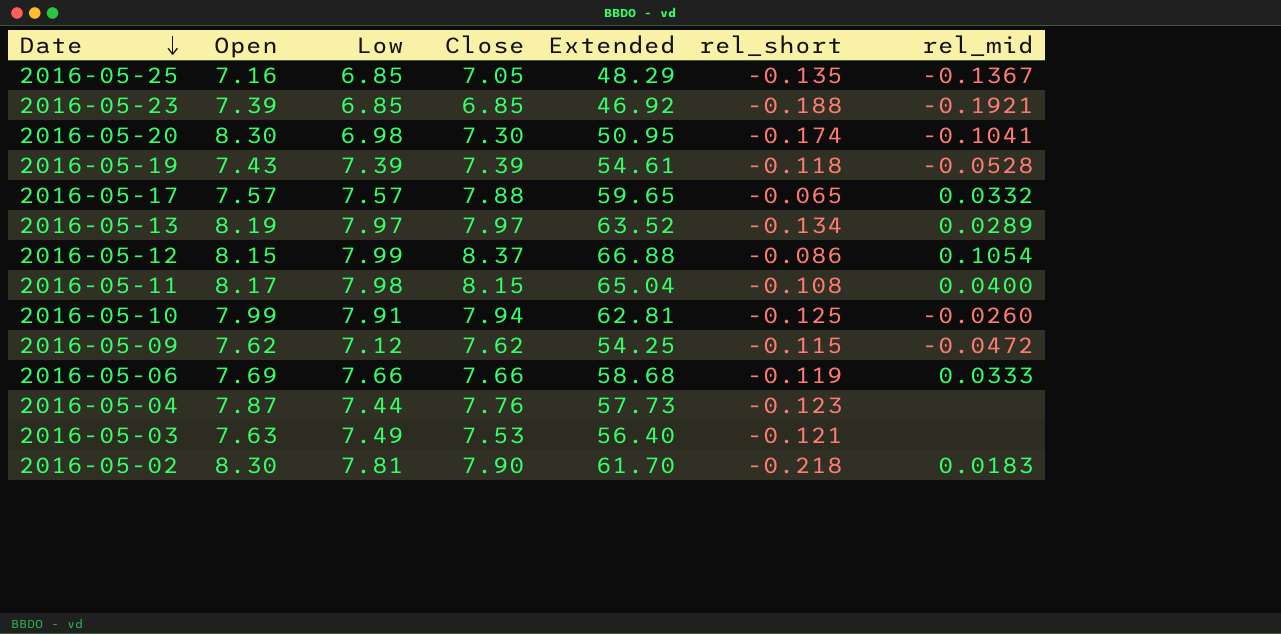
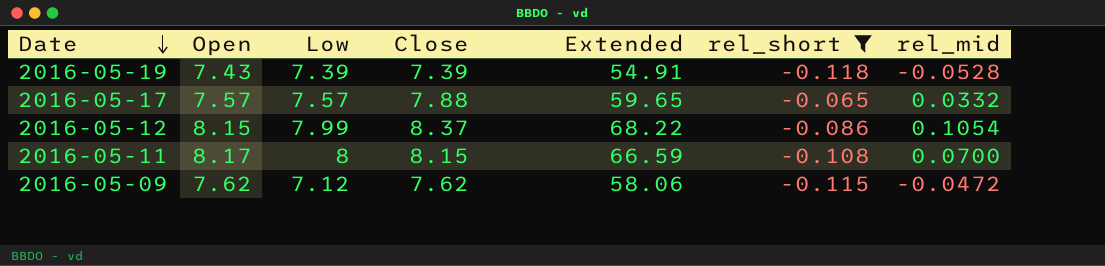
filter: none -> rel_short >= -0.118
column Extended | formula: [Low] * [Close] -> [Open] * [Close]
2016-05-11 | Low: 7.98 -> 8
2016-05-11 | rel_mid: 0.0400 -> 0.0700

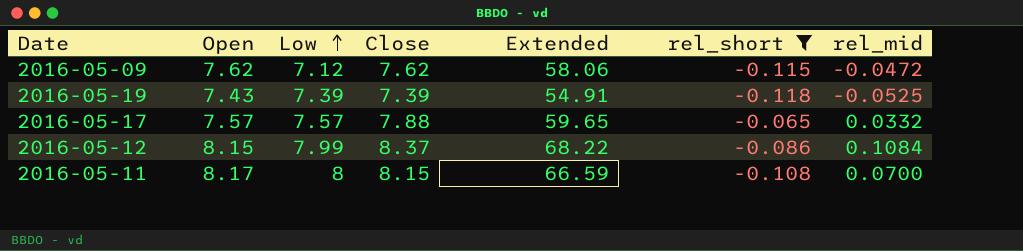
row order: Date descending -> Low ascending
2016-05-19 | rel_mid: -0.0528 -> -0.0525
2016-05-12 | rel_mid: 0.1054 -> 0.1084

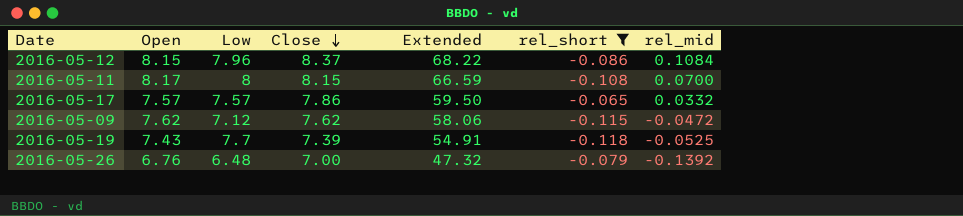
row order: Low ascending -> Close descending
2016-05-12 | Low: 7.99 -> 7.96
2016-05-17 | Close: 7.88 -> 7.86
2016-05-17 | Extended: 59.65 -> 59.50
2016-05-19 | Low: 7.39 -> 7.7
row 2016-05-26: none -> 6.76 | 6.48 | 7.00 | 47.32 | -0.079 | -0.1392

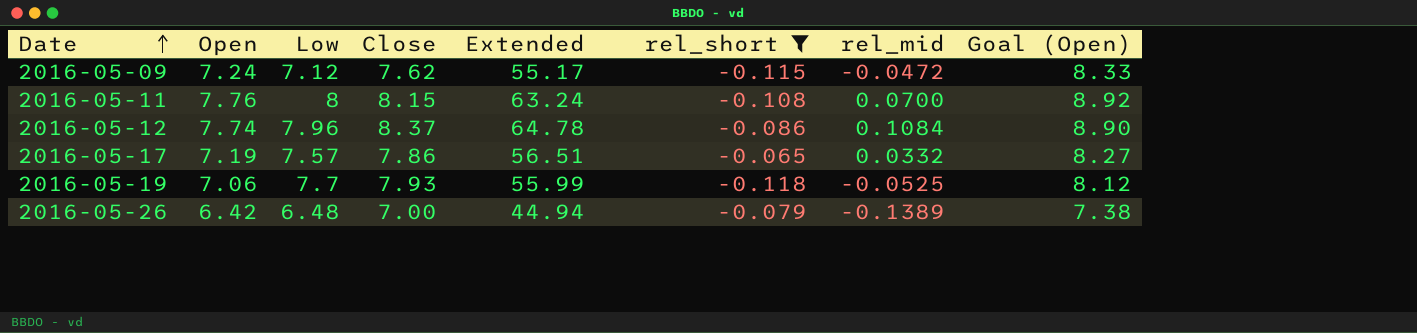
row order: Close descending -> Date ascending
column Goal (Open) | formula: none -> [Open] * 1.15
2016-05-09 | Open: 7.62 -> 7.24
2016-05-09 | Extended: 58.06 -> 55.17
2016-05-11 | Open: 8.17 -> 7.76
2016-05-11 | Extended: 66.59 -> 63.24
2016-05-12 | Open: 8.15 -> 7.74
2016-05-12 | Extended: 68.22 -> 64.78
2016-05-17 | Open: 7.57 -> 7.19
2016-05-17 | Extended: 59.50 -> 56.51
2016-05-19 | Open: 7.43 -> 7.06
2016-05-19 | Close: 7.39 -> 7.93
2016-05-19 | Extended: 54.91 -> 55.99
2016-05-26 | Open: 6.76 -> 6.42
2016-05-26 | Extended: 47.32 -> 44.94
2016-05-26 | rel_mid: -0.1392 -> -0.1389

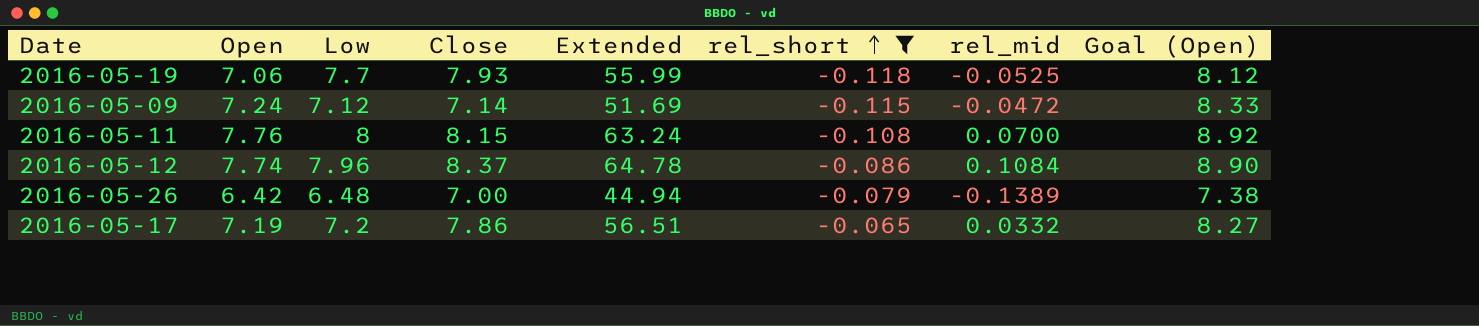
row order: Date ascending -> rel_short ascending
2016-05-09 | Close: 7.62 -> 7.14
2016-05-09 | Extended: 55.17 -> 51.69
2016-05-17 | Low: 7.57 -> 7.2

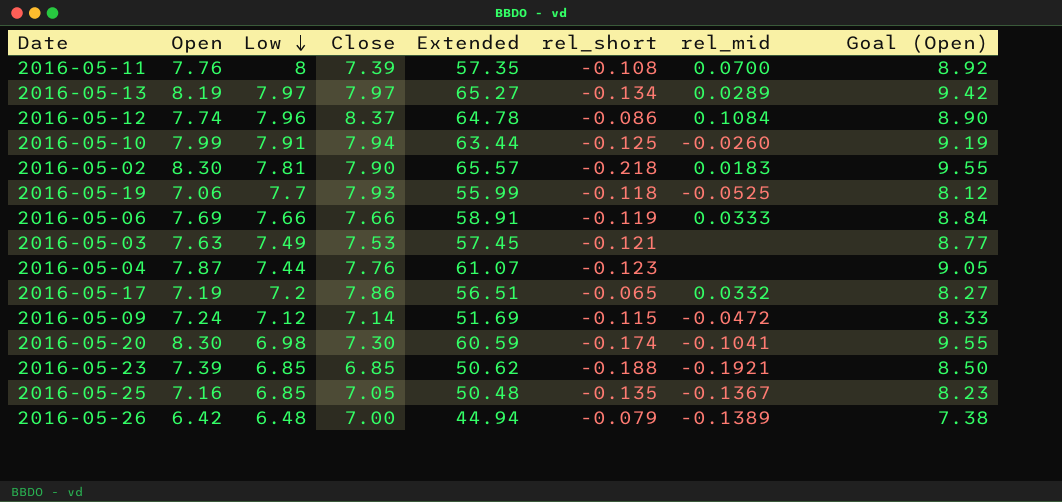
filter: rel_short >= -0.118 -> none
row order: rel_short ascending -> Low descending
2016-05-11 | Close: 8.15 -> 7.39
2016-05-11 | Extended: 63.24 -> 57.35

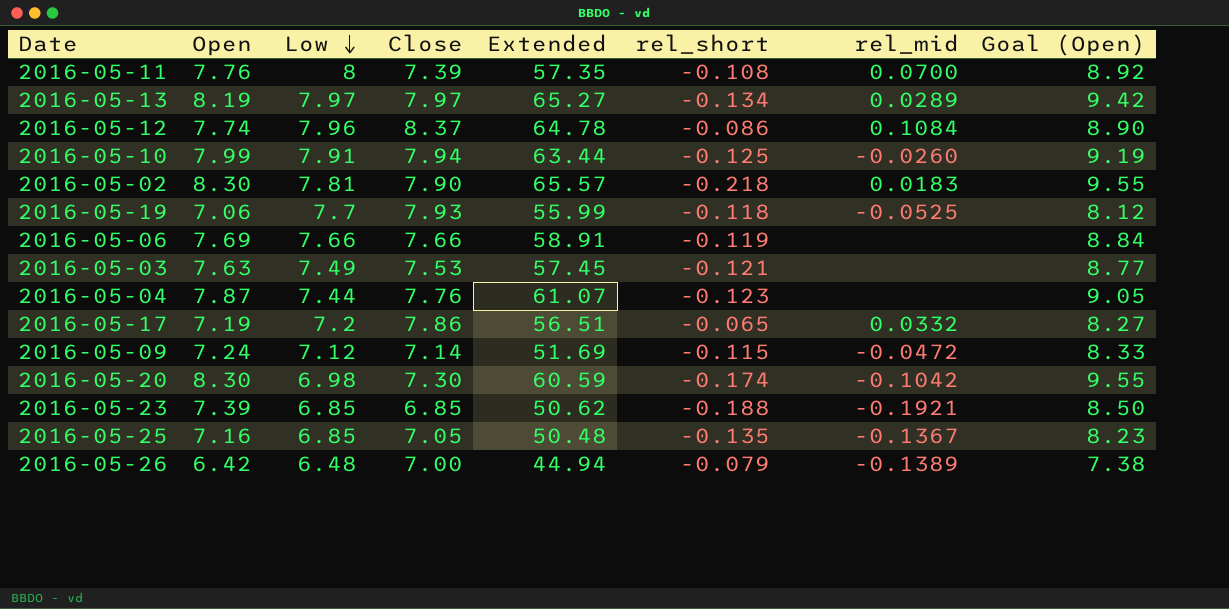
2016-05-06 | rel_mid: 0.0333 -> none
2016-05-20 | rel_mid: -0.1041 -> -0.1042

